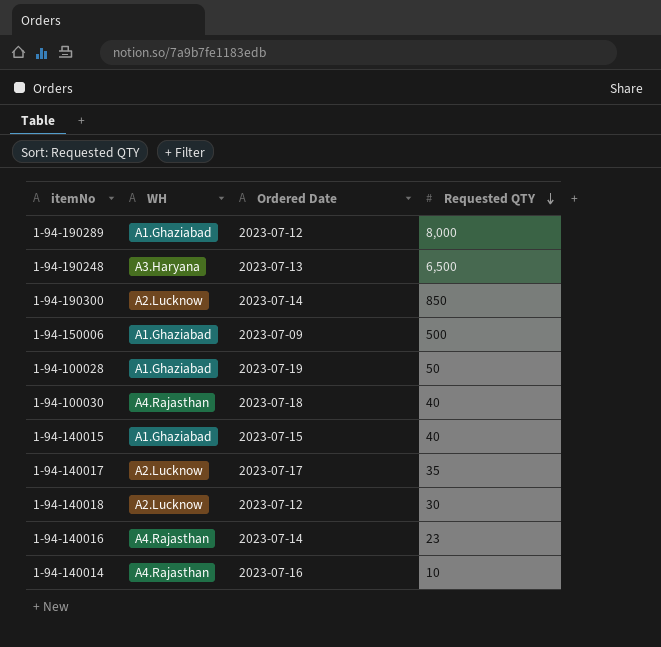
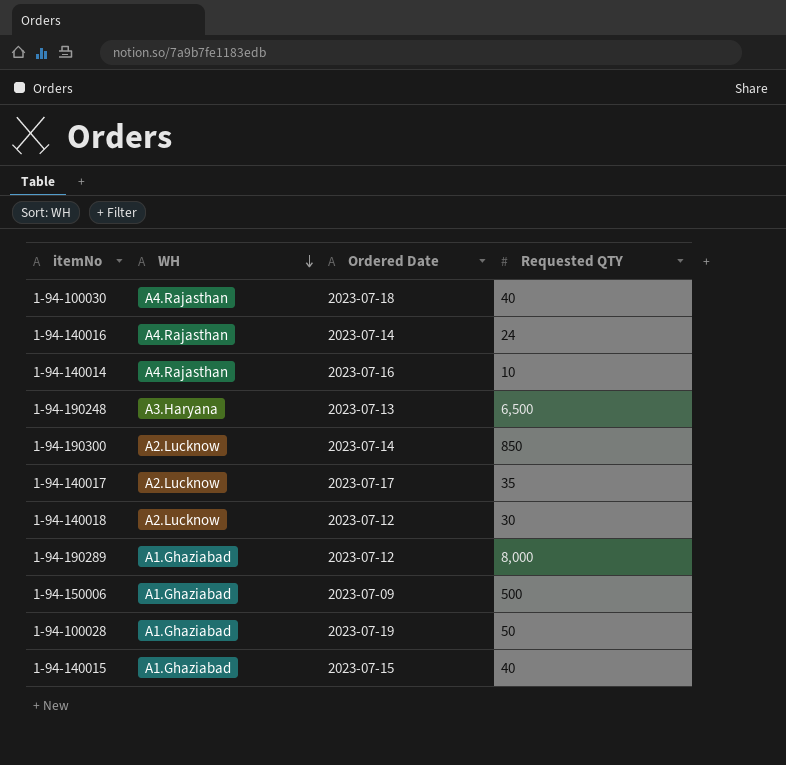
row order: Requested QTY descending -> WH descending
1-94-140016 | Requested QTY: 23 -> 24

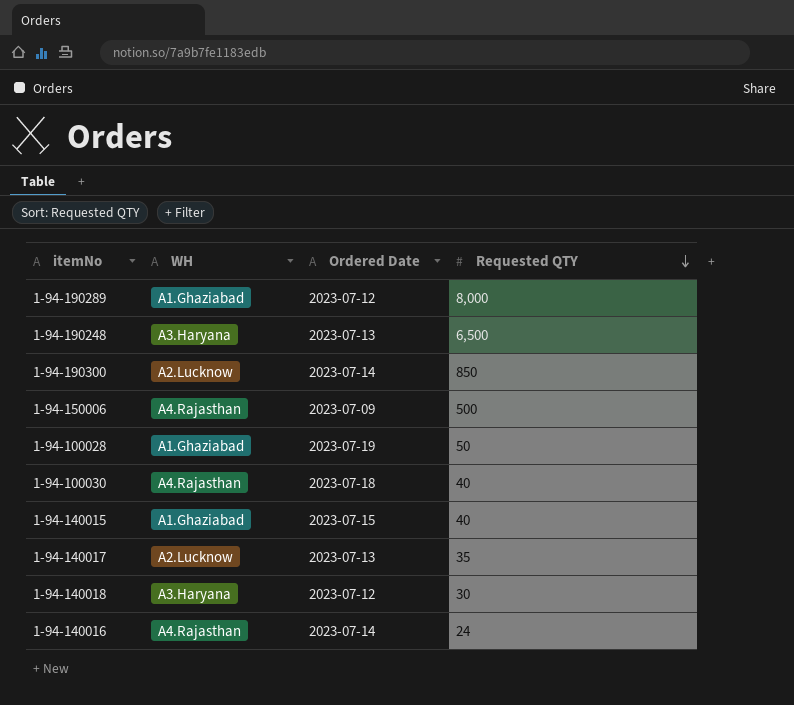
row order: WH descending -> Requested QTY descending
row 1-94-140014: A4.Rajasthan | 2023-07-16 | 10 -> none
1-94-150006 | WH: A1.Ghaziabad -> A4.Rajasthan
1-94-140017 | Ordered Date: 2023-07-17 -> 2023-07-13
1-94-140018 | WH: A2.Lucknow -> A3.Haryana

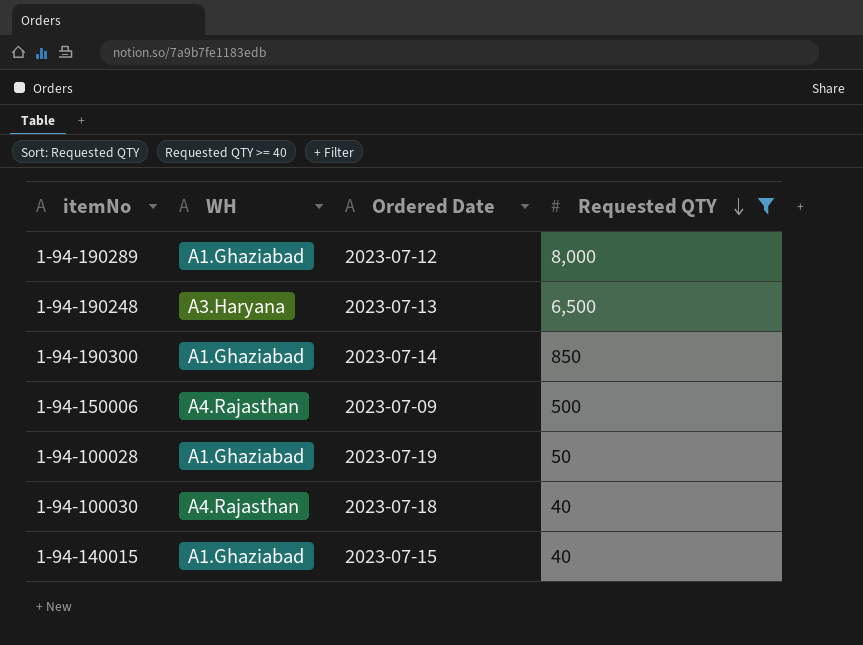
filter: none -> Requested QTY >= 40
1-94-190300 | WH: A2.Lucknow -> A1.Ghaziabad

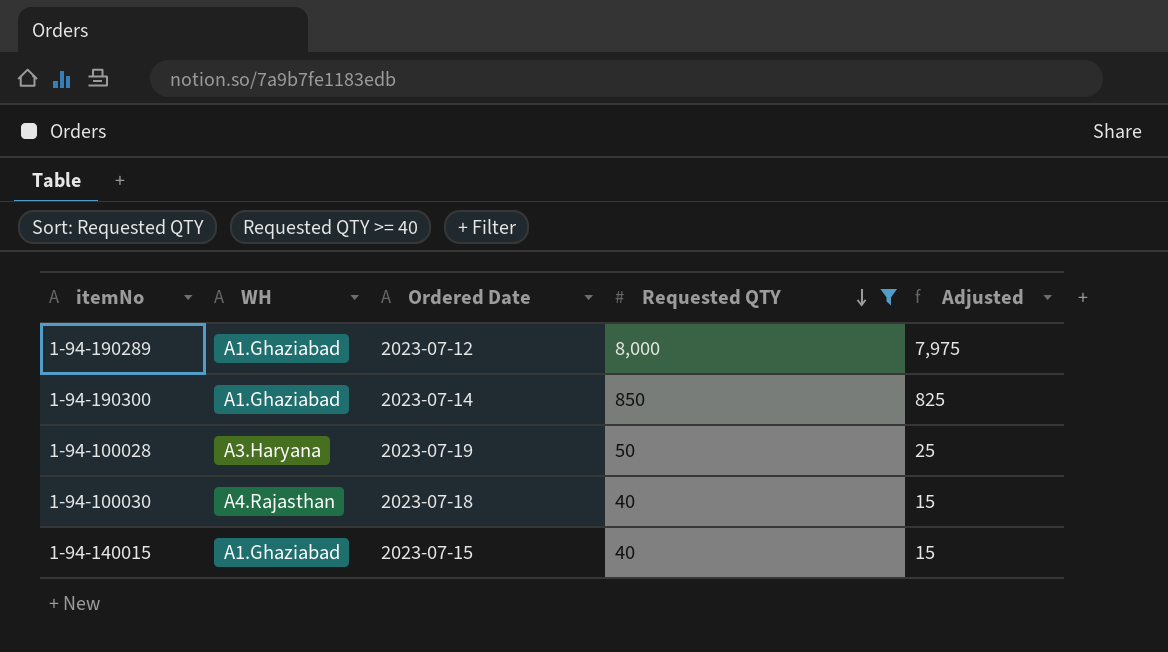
column Adjusted | formula: none -> [Requested QTY] - 25
row 1-94-190248: A3.Haryana | 2023-07-13 | 6,500 -> none
row 1-94-150006: A4.Rajasthan | 2023-07-09 | 500 -> none
1-94-100028 | WH: A1.Ghaziabad -> A3.Haryana

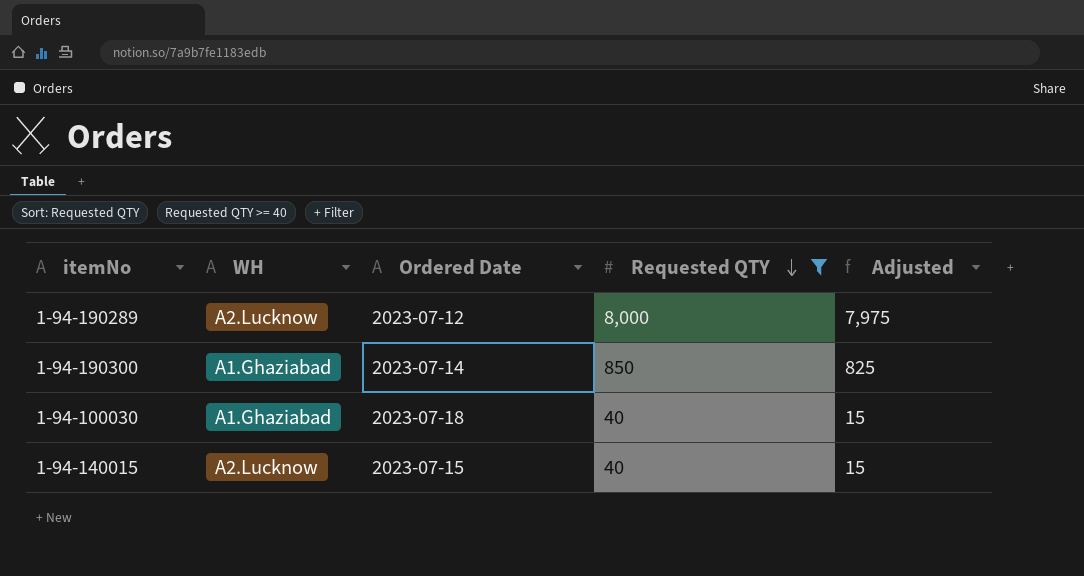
row 1-94-100028: A3.Haryana | 2023-07-19 | 50 | 25 -> none
1-94-190289 | WH: A1.Ghaziabad -> A2.Lucknow
1-94-100030 | WH: A4.Rajasthan -> A1.Ghaziabad
1-94-140015 | WH: A1.Ghaziabad -> A2.Lucknow

